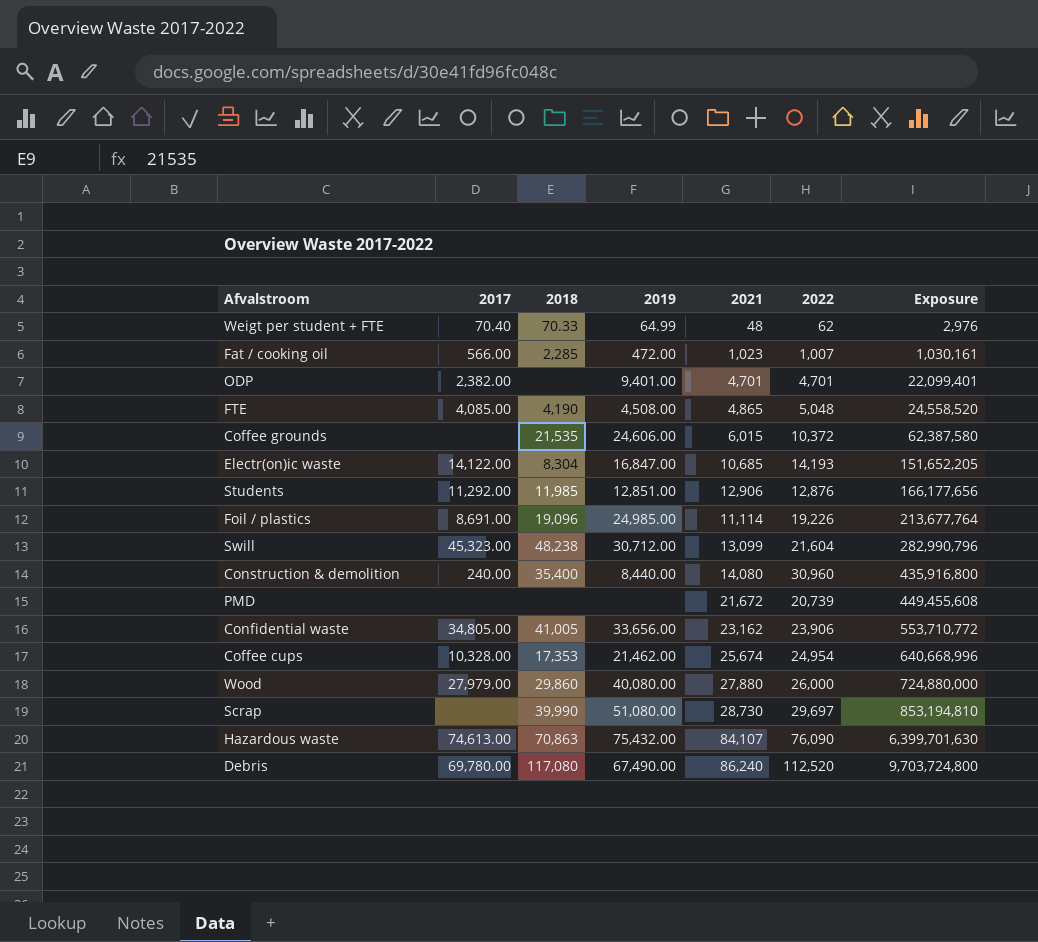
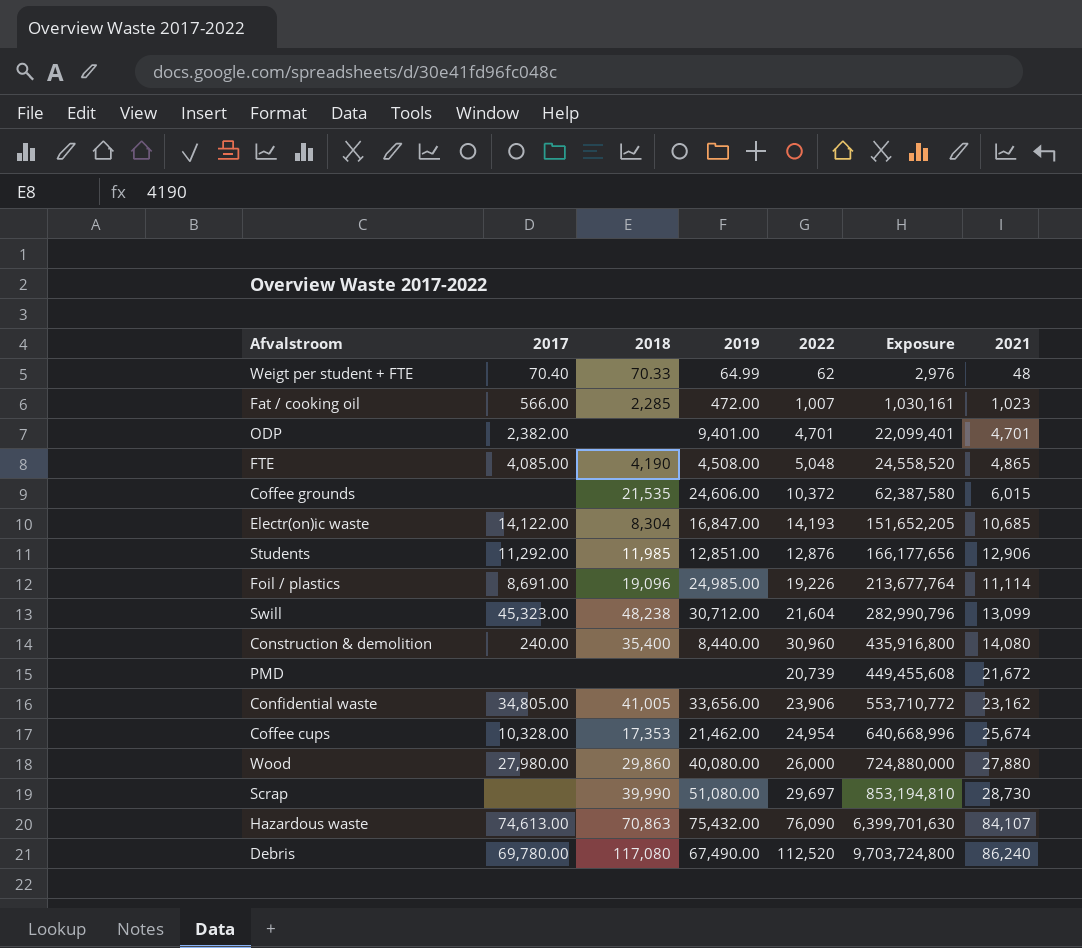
column 2021 | position: 5 -> 7
Wood | 2017: 27,979.00 -> 27,980.00

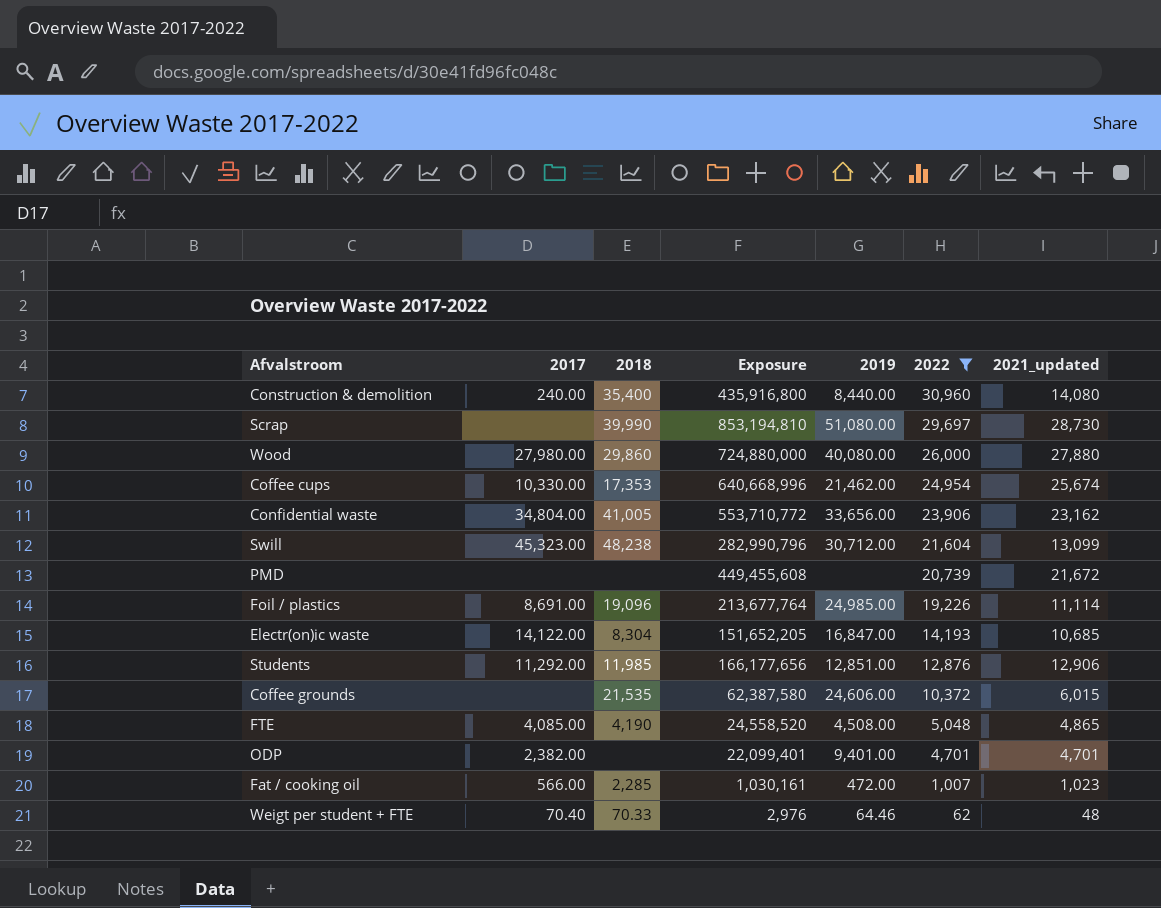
filter: none -> 2022 <= 30,960
row order: Exposure ascending -> 2022 descending
column Exposure | position: 6 -> 4
column name: 2021 -> 2021_updated
Coffee cups | 2017: 10,328.00 -> 10,330.00
Confidential waste | 2017: 34,805.00 -> 34,804.00
Weigt per student + FTE | 2019: 64.99 -> 64.46

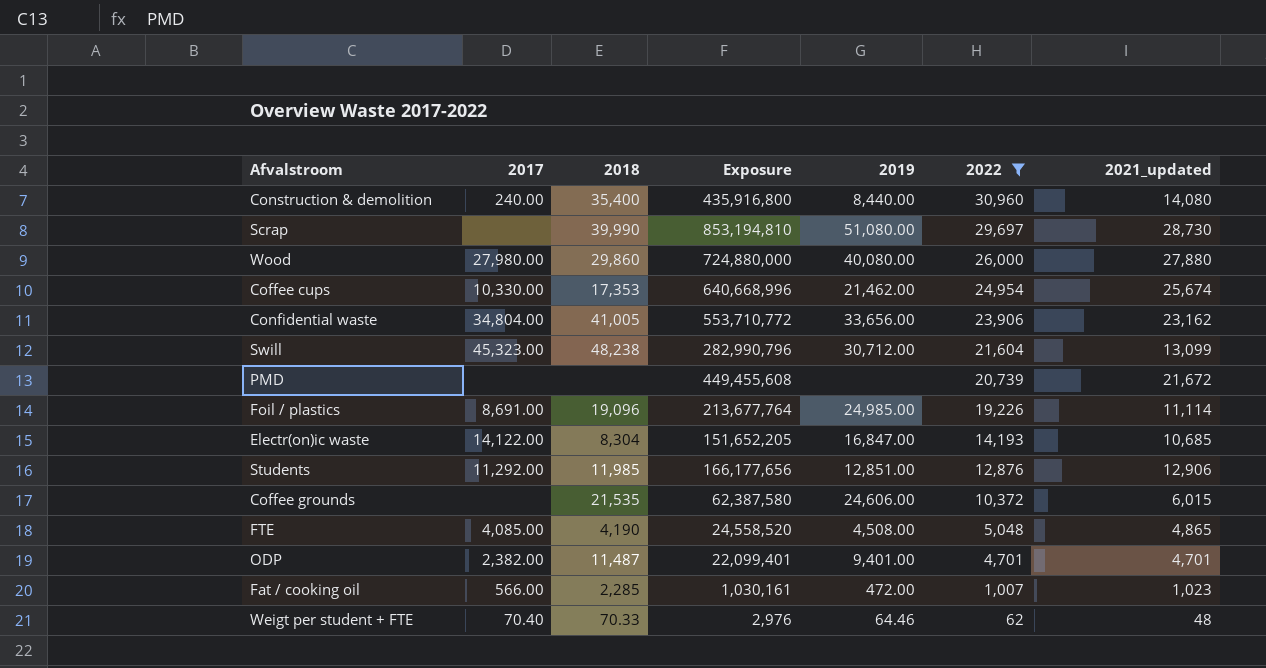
ODP | 2018: none -> 11,487

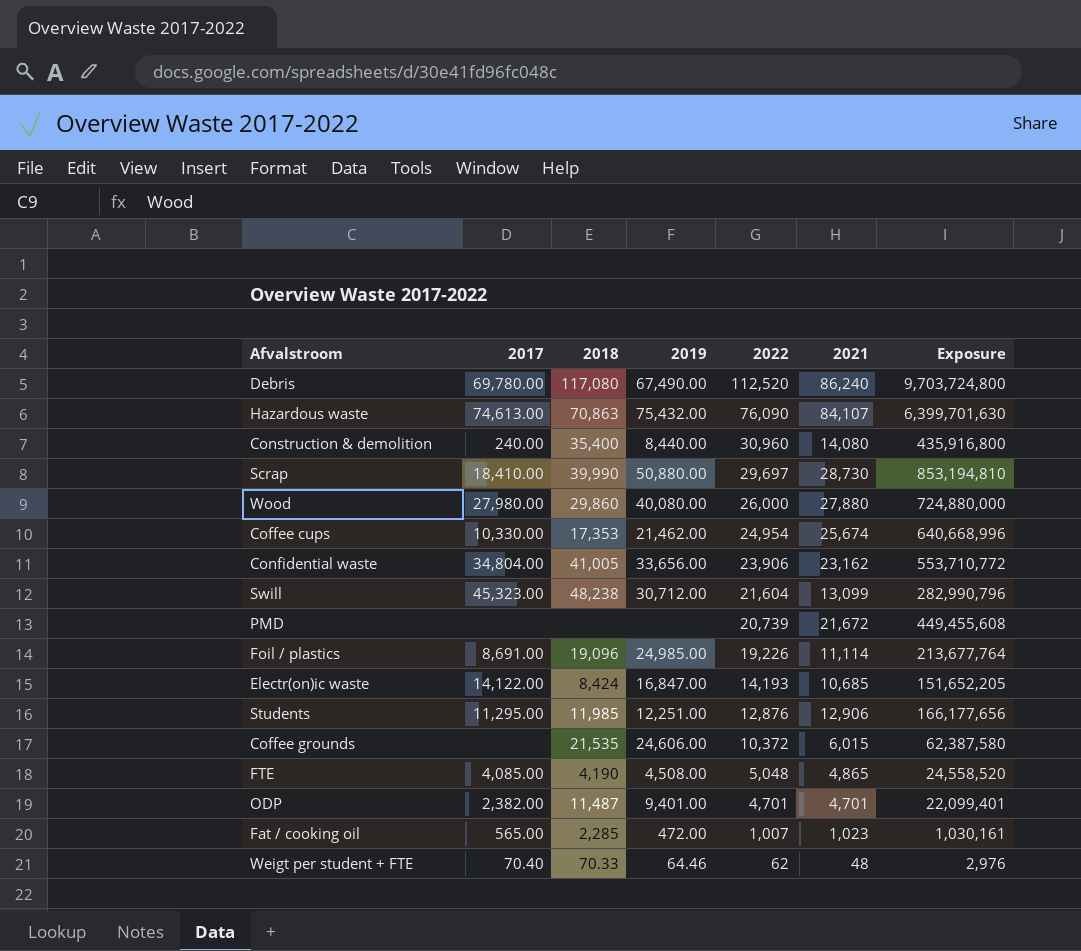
filter: 2022 <= 30,960 -> none
column name: 2021_updated -> 2021
column Exposure | position: 4 -> 7
Scrap | 2017: none -> 18,410.00
Scrap | 2019: 51,080.00 -> 50,880.00
Electr(on)ic waste | 2018: 8,304 -> 8,424
Students | 2017: 11,292.00 -> 11,295.00
Students | 2019: 12,851.00 -> 12,251.00
Fat / cooking oil | 2017: 566.00 -> 565.00

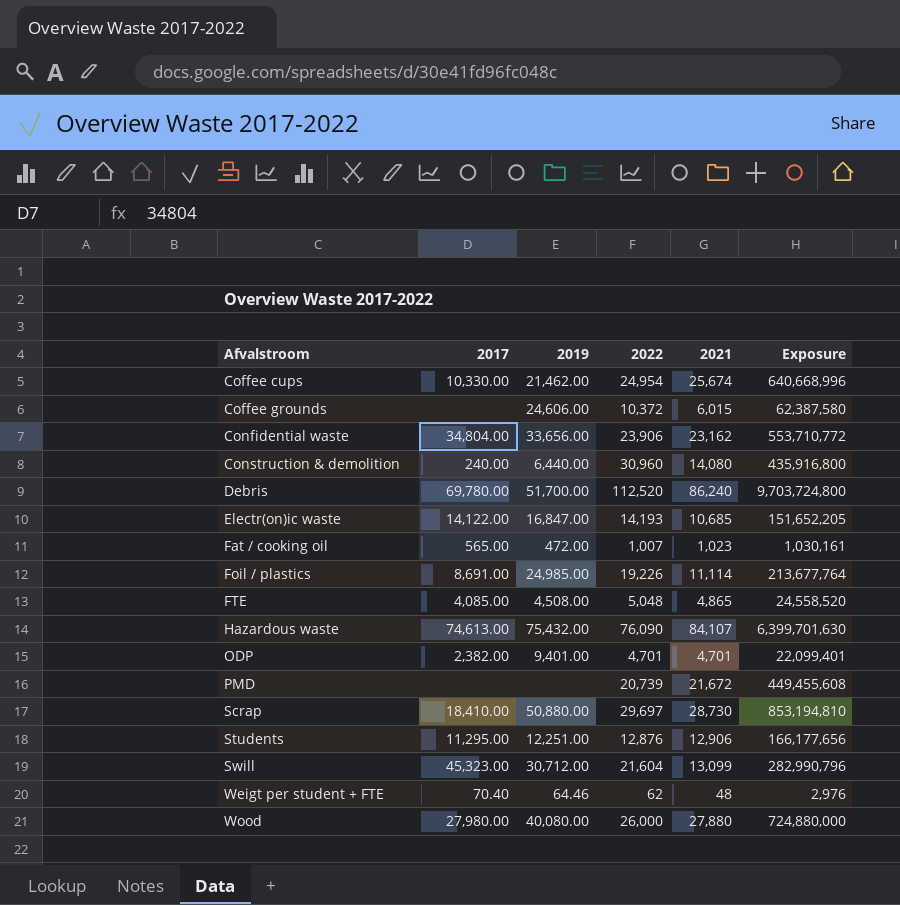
row order: 2022 descending -> Afvalstroom ascending
column 2018 | position: 3 -> none
Construction & demolition | 2019: 8,440.00 -> 6,440.00
Debris | 2019: 67,490.00 -> 51,700.00

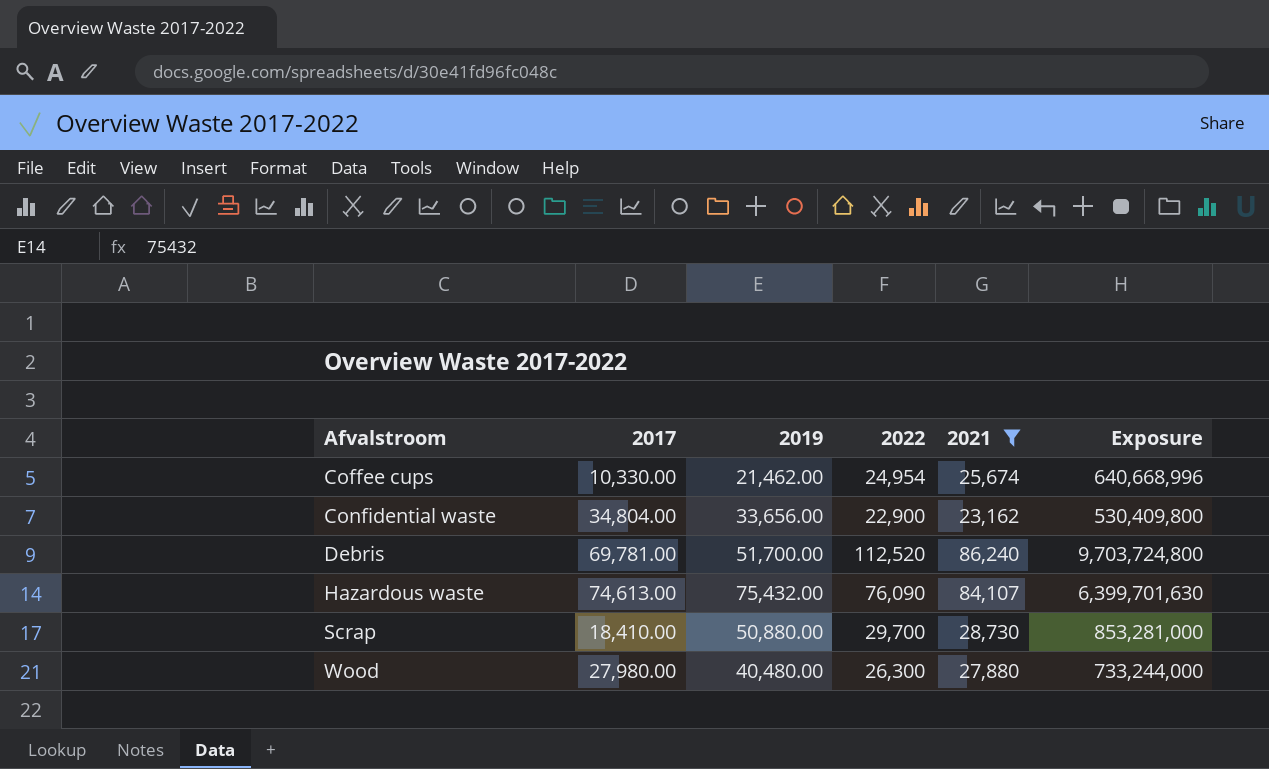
filter: none -> 2021 >= 23,162
Confidential waste | 2022: 23,906 -> 22,900
Confidential waste | Exposure: 553,710,772 -> 530,409,800
Debris | 2017: 69,780.00 -> 69,781.00
Scrap | 2022: 29,697 -> 29,700
Scrap | Exposure: 853,194,810 -> 853,281,000
Wood | 2019: 40,080.00 -> 40,480.00
Wood | 2022: 26,000 -> 26,300
Wood | Exposure: 724,880,000 -> 733,244,000

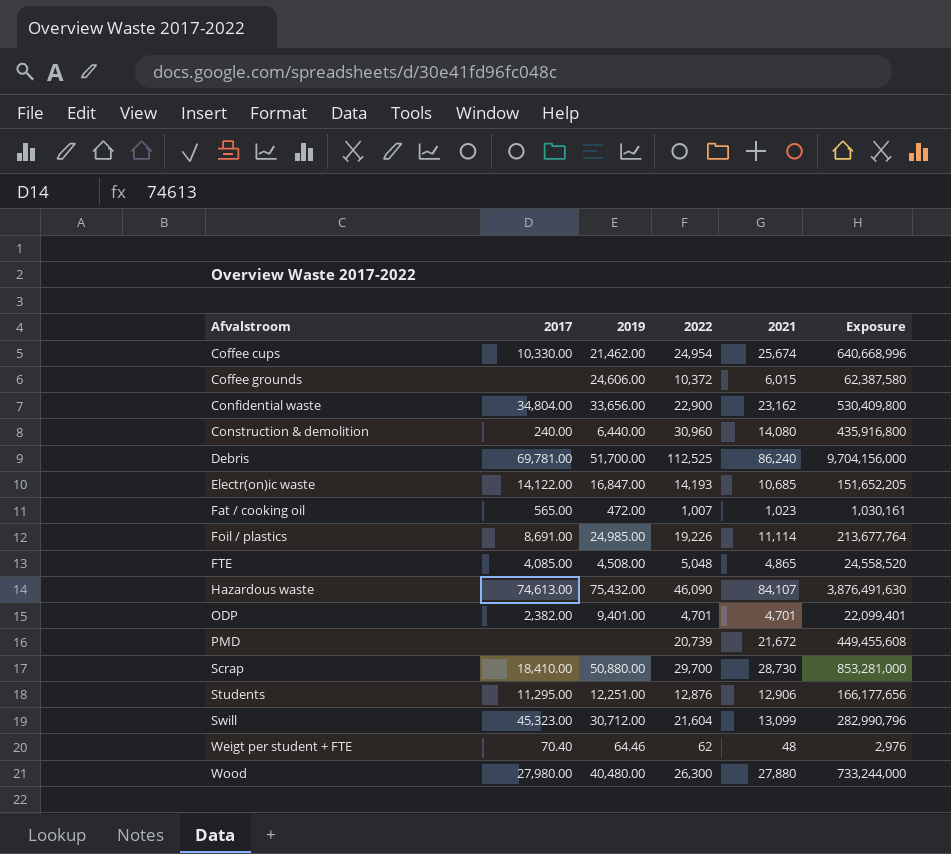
filter: 2021 >= 23,162 -> none
Debris | 2022: 112,520 -> 112,525
Debris | Exposure: 9,703,724,800 -> 9,704,156,000
Hazardous waste | 2022: 76,090 -> 46,090
Hazardous waste | Exposure: 6,399,701,630 -> 3,876,491,630

